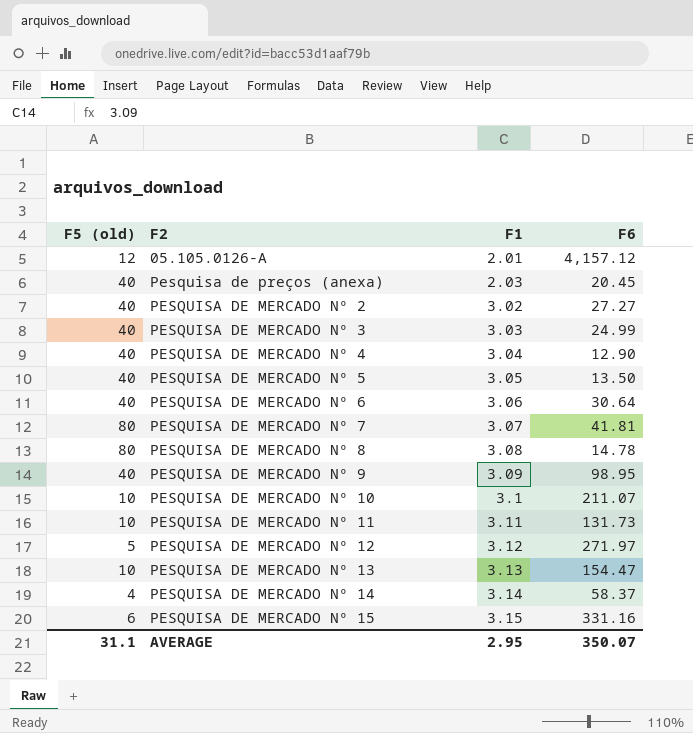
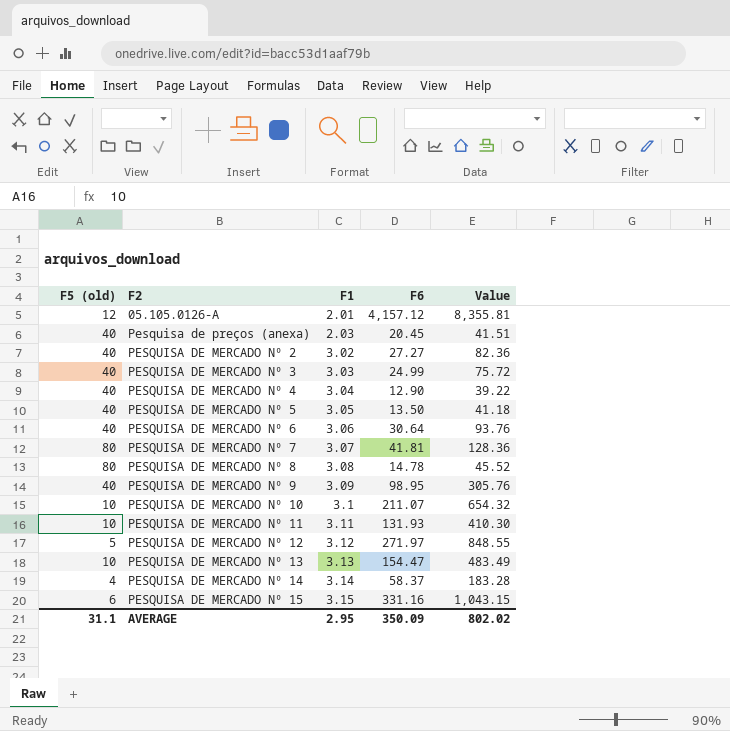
column Value | formula: none -> [F1] * [F6]
PESQUISA DE MERCADO Nº 11 | F6: 131.73 -> 131.93
AVERAGE | F6: 350.07 -> 350.09

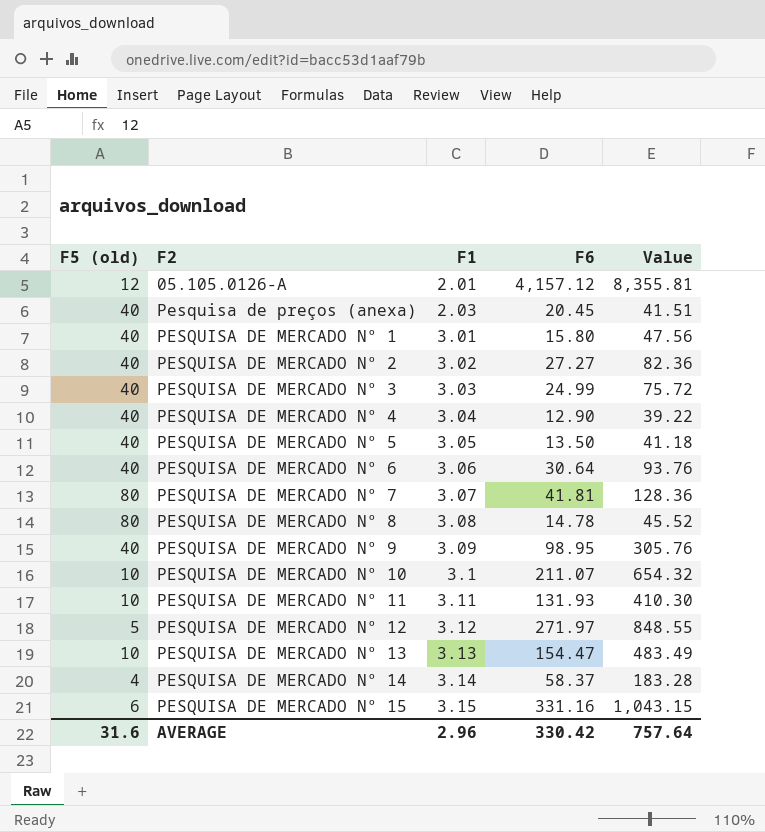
row PESQUISA DE MERCADO Nº 1: none -> 40 | 3.01 | 15.80 | 47.56
AVERAGE | F5 (old): 31.1 -> 31.6
AVERAGE | F1: 2.95 -> 2.96
AVERAGE | F6: 350.09 -> 330.42
AVERAGE | Value: 802.02 -> 757.64

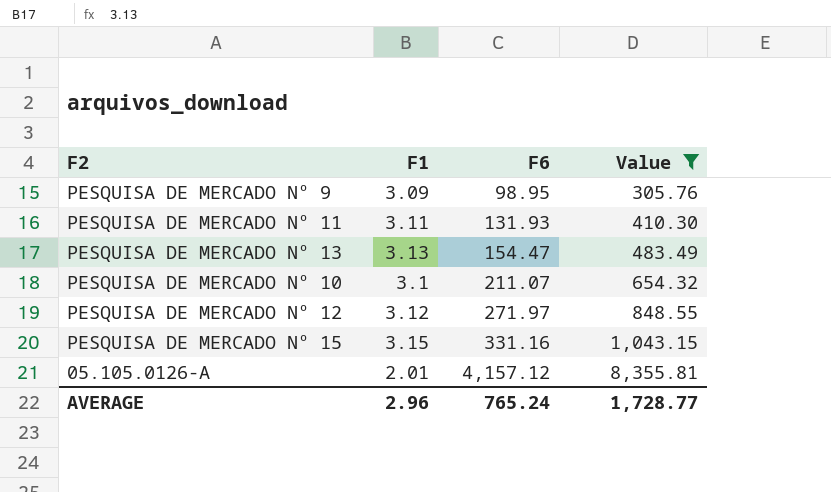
filter: none -> Value >= 305.76
row order: F1 ascending -> F6 ascending
column F5 (old) | position: 1 -> none
AVERAGE | F6: 330.42 -> 765.24
AVERAGE | Value: 757.64 -> 1,728.77

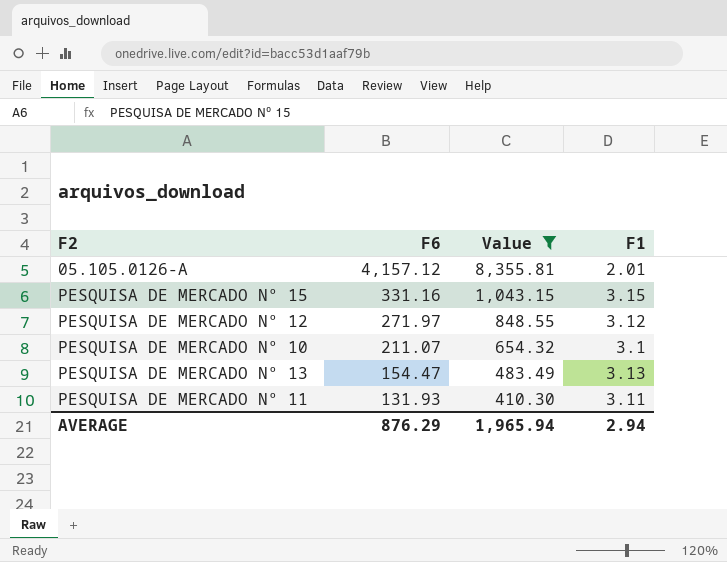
row order: F6 ascending -> F6 descending
column F1 | position: 2 -> 4
row PESQUISA DE MERCADO Nº 9: 3.09 | 98.95 | 305.76 -> none
AVERAGE | F6: 765.24 -> 876.29
AVERAGE | Value: 1,728.77 -> 1,965.94
AVERAGE | F1: 2.96 -> 2.94

